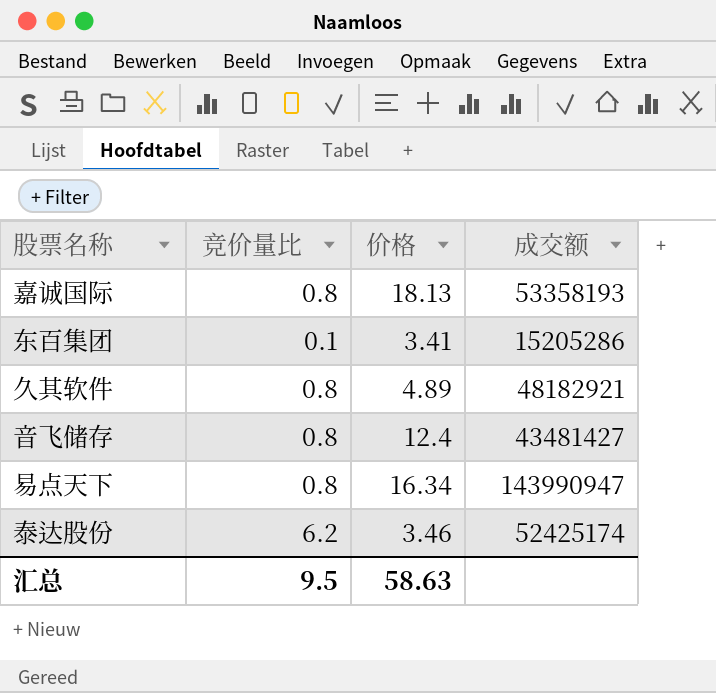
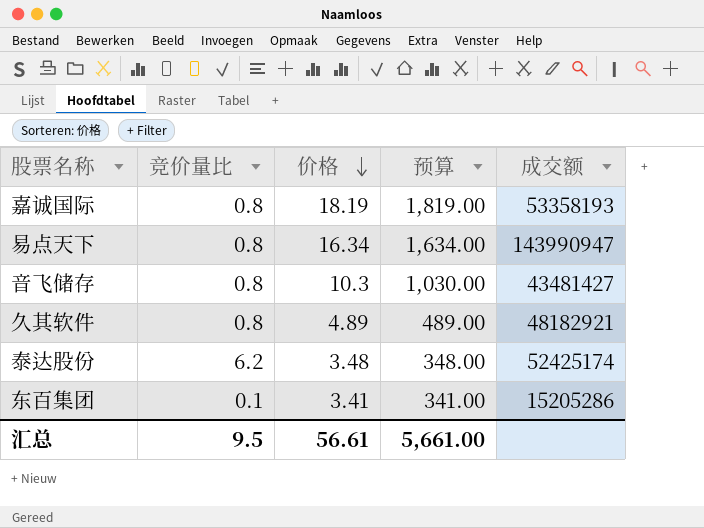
row order: none -> 价格 descending
column 预算 | formula: none -> [价格] * 100
嘉诚国际 | 价格: 18.13 -> 18.19
音飞储存 | 价格: 12.4 -> 10.3
泰达股份 | 价格: 3.46 -> 3.48
汇总 | 价格: 58.63 -> 56.61

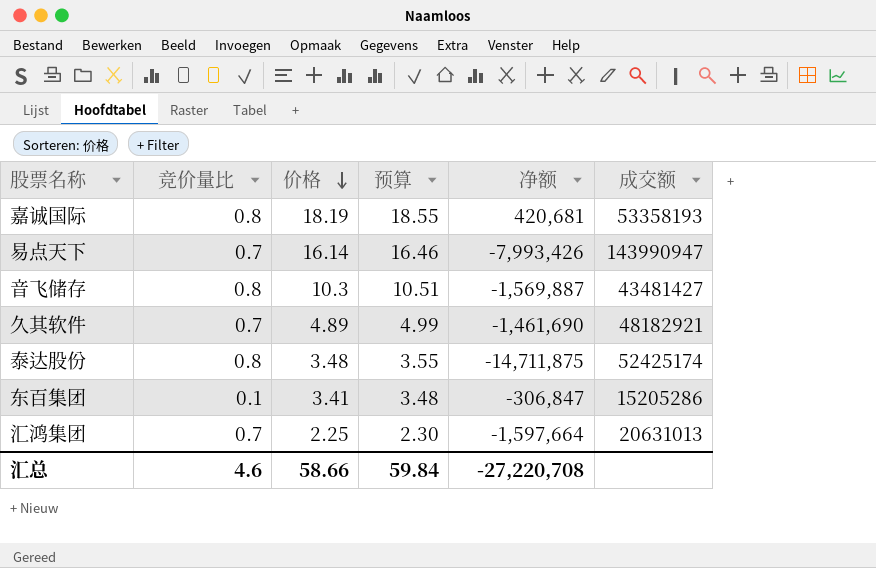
column 预算 | formula: [价格] * 100 -> [价格] * 1.02
column 净额 | position: none -> 5
易点天下 | 竞价量比: 0.8 -> 0.7
易点天下 | 价格: 16.34 -> 16.14
久其软件 | 竞价量比: 0.8 -> 0.7
泰达股份 | 竞价量比: 6.2 -> 0.8
row 汇鸿集团: none -> 0.7 | 2.25 | 2.30 | -1,597,664 | 20631013
汇总 | 竞价量比: 9.5 -> 4.6
汇总 | 价格: 56.61 -> 58.66
汇总 | 预算: 5,661.00 -> 59.84

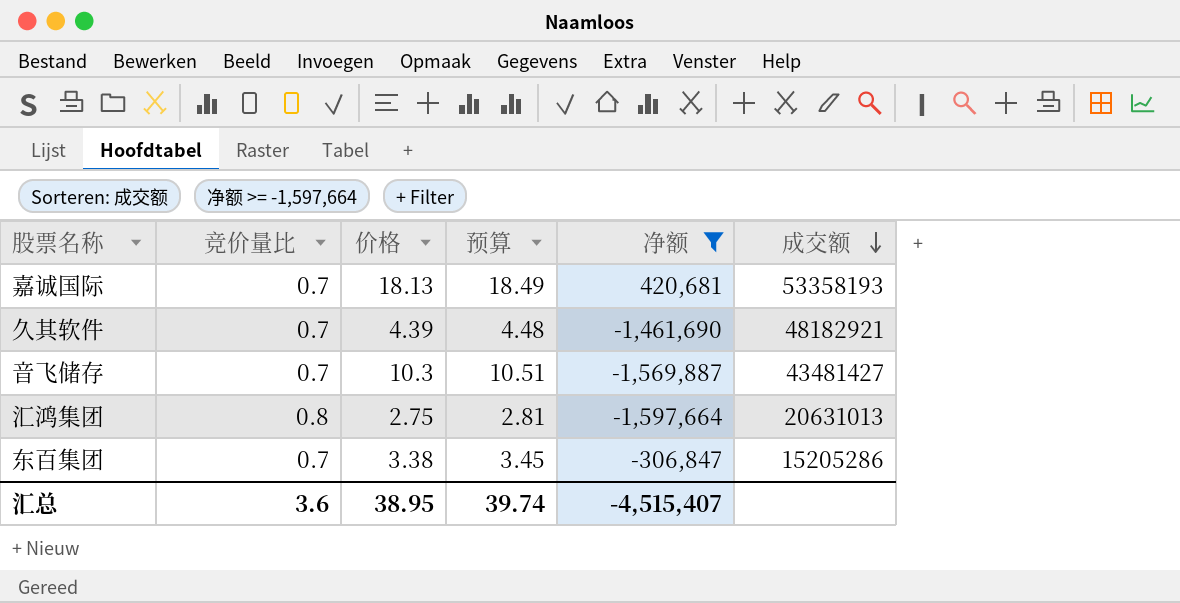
filter: none -> 净额 >= -1,597,664
row order: 价格 descending -> 成交额 descending
嘉诚国际 | 竞价量比: 0.8 -> 0.7
嘉诚国际 | 价格: 18.19 -> 18.13
嘉诚国际 | 预算: 18.55 -> 18.49
久其软件 | 价格: 4.89 -> 4.39
久其软件 | 预算: 4.99 -> 4.48
音飞储存 | 竞价量比: 0.8 -> 0.7
汇鸿集团 | 竞价量比: 0.7 -> 0.8
汇鸿集团 | 价格: 2.25 -> 2.75
汇鸿集团 | 预算: 2.30 -> 2.81
东百集团 | 竞价量比: 0.1 -> 0.7
东百集团 | 价格: 3.41 -> 3.38
东百集团 | 预算: 3.48 -> 3.45
汇总 | 竞价量比: 4.6 -> 3.6
汇总 | 价格: 58.66 -> 38.95
汇总 | 预算: 59.84 -> 39.74
汇总 | 净额: -27,220,708 -> -4,515,407

